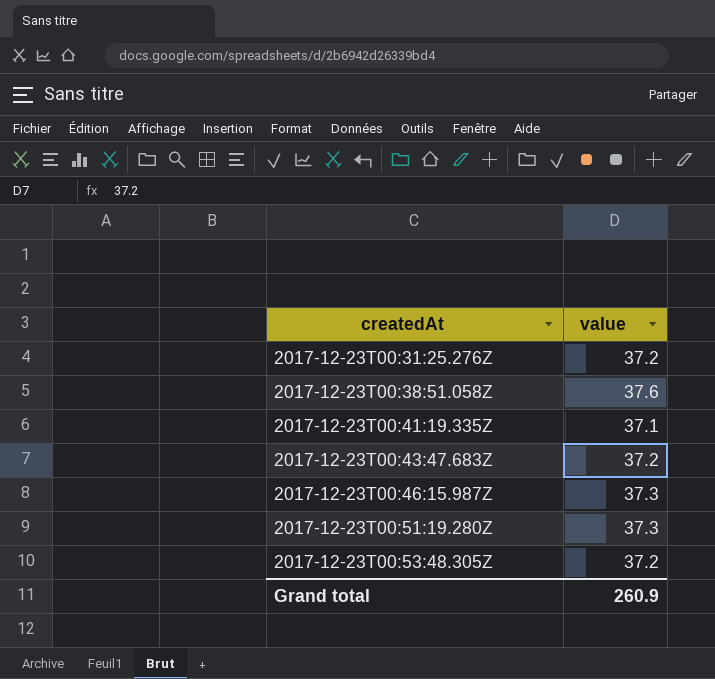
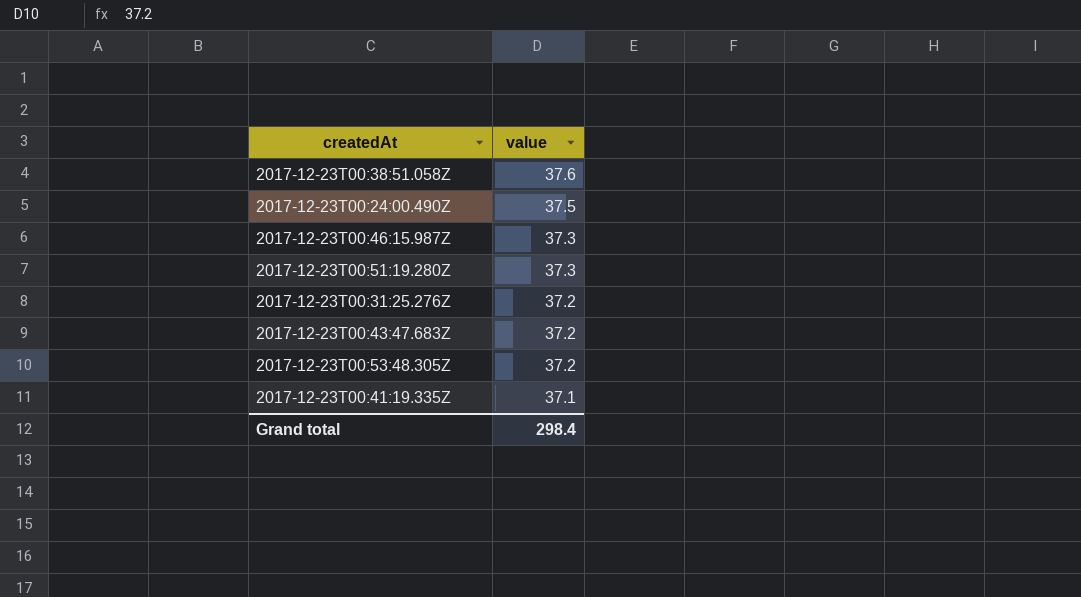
row order: createdAt ascending -> value descending
row 2017-12-23T00:24:00.490Z: none -> 37.5
Grand total | value: 260.9 -> 298.4

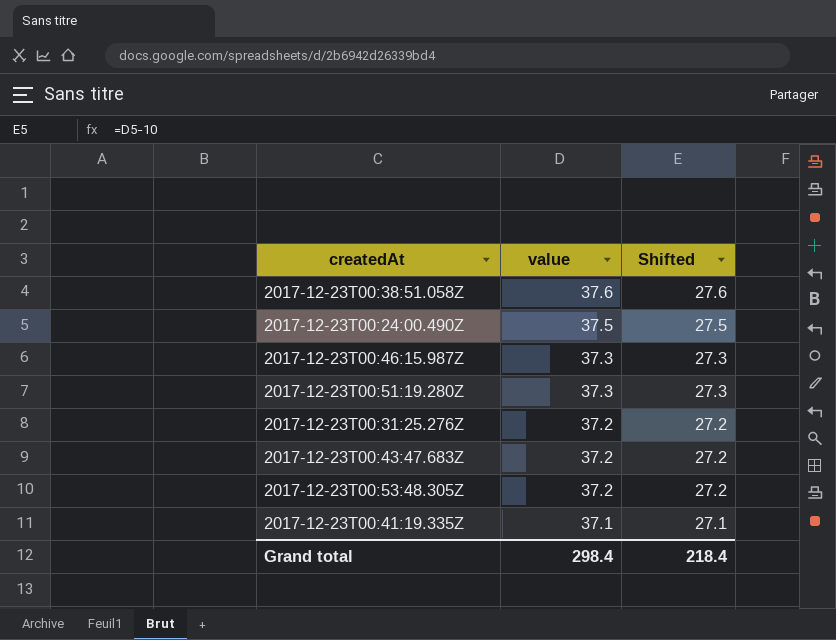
column Shifted | formula: none -> [value] - 10

